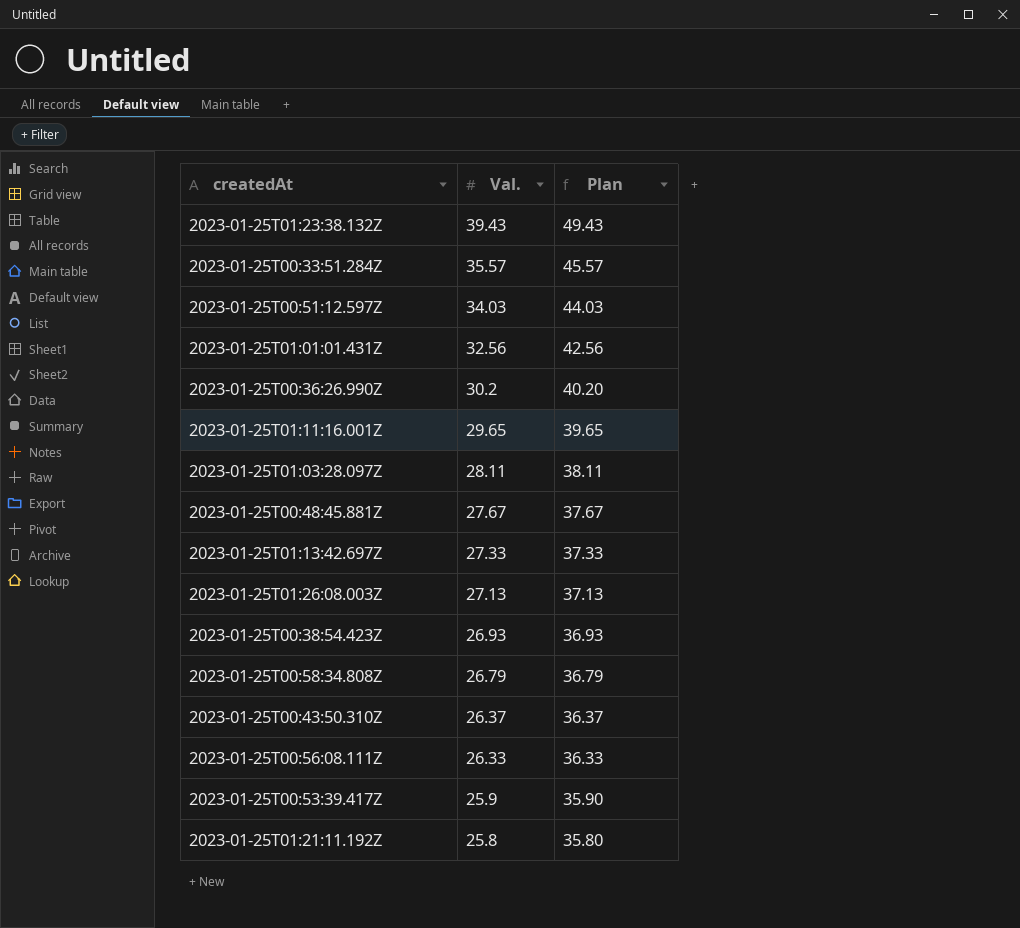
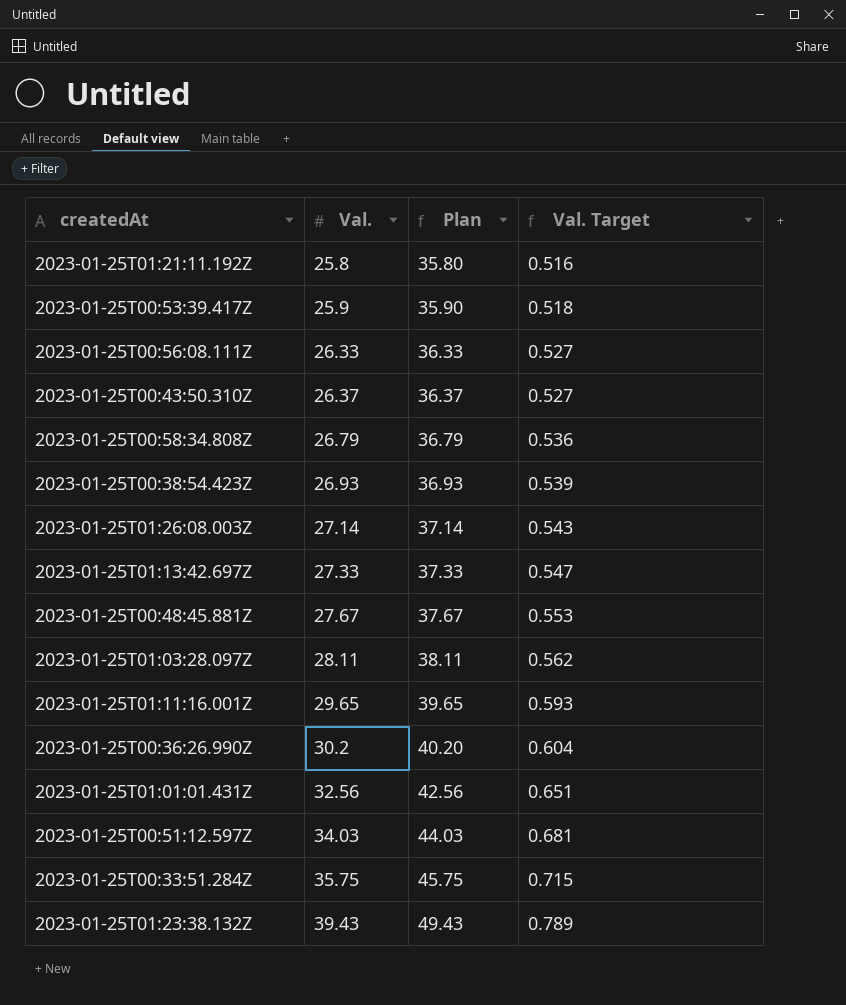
row order: Val. descending -> Val. ascending
column Val. Target | formula: none -> [Val.] * 0.02
2023-01-25T01:26:08.003Z | Val.: 27.13 -> 27.14
2023-01-25T01:26:08.003Z | Plan: 37.13 -> 37.14
2023-01-25T00:33:51.284Z | Val.: 35.57 -> 35.75
2023-01-25T00:33:51.284Z | Plan: 45.57 -> 45.75

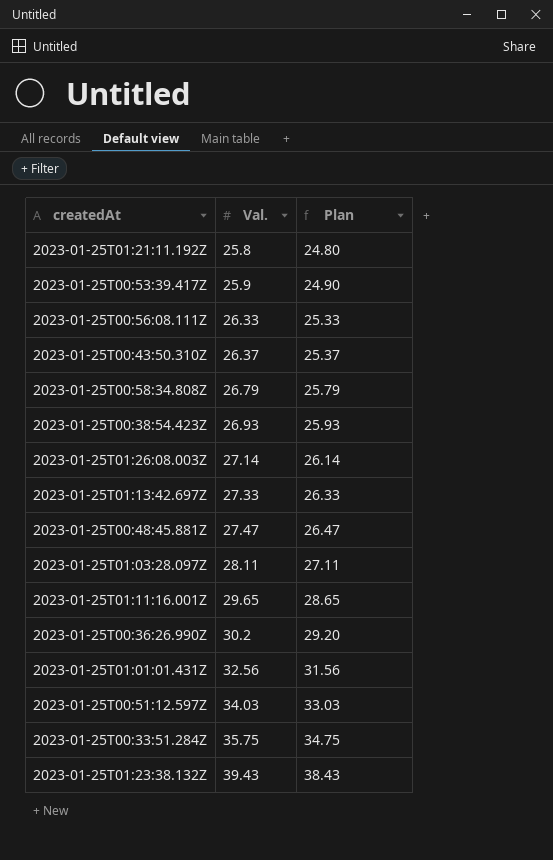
column Val. Target | formula: [Val.] * 0.02 -> none
column Plan | formula: [Val.] + 10 -> [Val.] - 1
2023-01-25T00:48:45.881Z | Val.: 27.67 -> 27.47

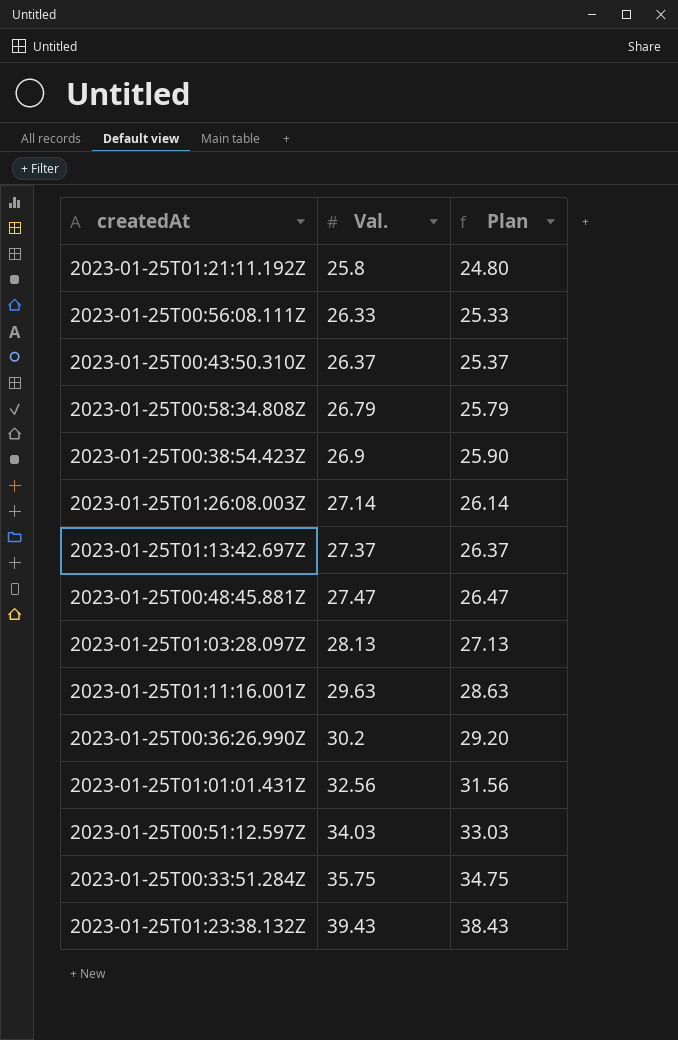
row 2023-01-25T00:53:39.417Z: 25.9 | 24.90 -> none
2023-01-25T00:38:54.423Z | Val.: 26.93 -> 26.9
2023-01-25T00:38:54.423Z | Plan: 25.93 -> 25.90
2023-01-25T01:13:42.697Z | Val.: 27.33 -> 27.37
2023-01-25T01:13:42.697Z | Plan: 26.33 -> 26.37
2023-01-25T01:03:28.097Z | Val.: 28.11 -> 28.13
2023-01-25T01:03:28.097Z | Plan: 27.11 -> 27.13
2023-01-25T01:11:16.001Z | Val.: 29.65 -> 29.63
2023-01-25T01:11:16.001Z | Plan: 28.65 -> 28.63

